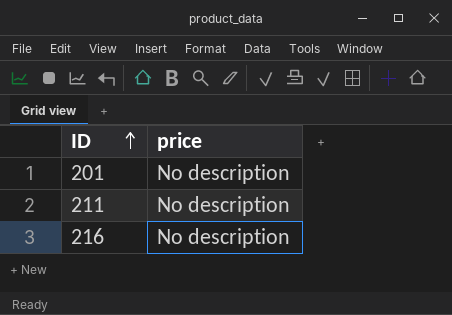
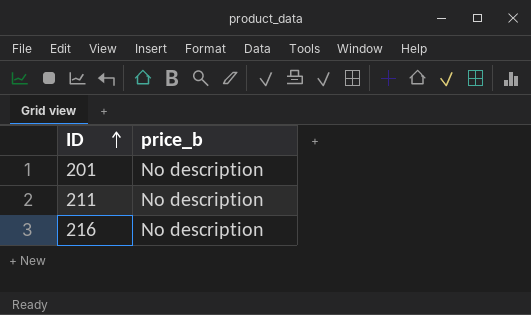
column name: price -> price_b

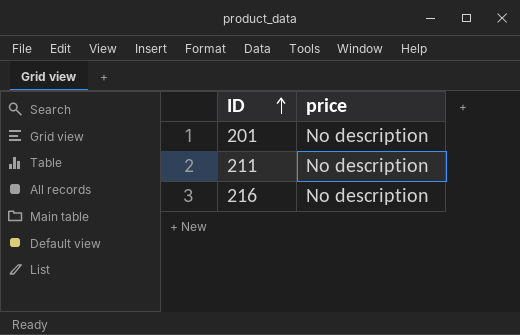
column name: price_b -> price

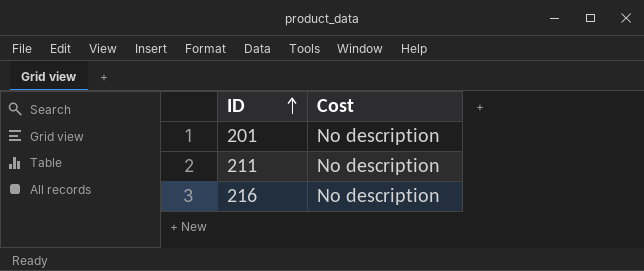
column name: price -> Cost

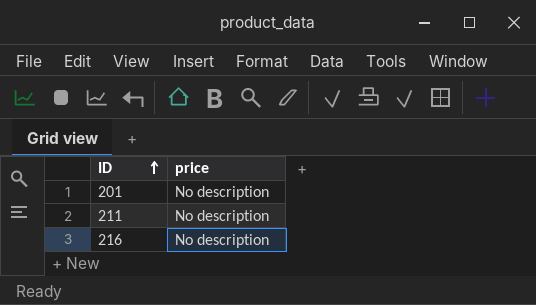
column name: Cost -> price

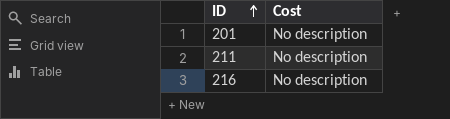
column name: price -> Cost

